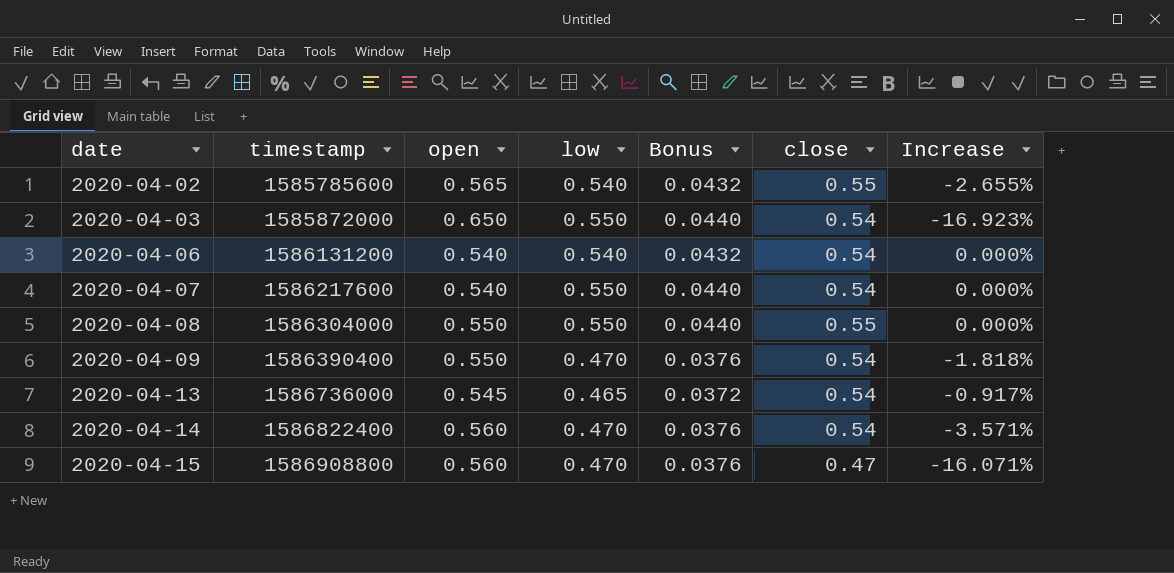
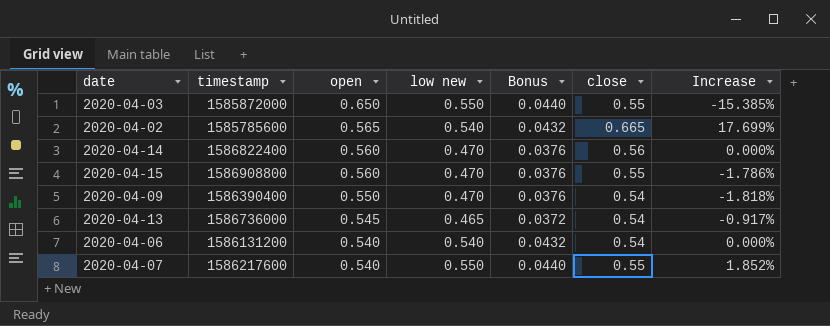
row order: date ascending -> open descending
column name: low -> low new
row 2020-04-08: 1586304000 | 0.550 | 0.550 | 0.0440 | 0.55 | 0.000% -> none
2020-04-03 | close: 0.54 -> 0.55
2020-04-03 | Increase: -16.923% -> -15.385%
2020-04-02 | close: 0.55 -> 0.665
2020-04-02 | Increase: -2.655% -> 17.699%
2020-04-14 | close: 0.54 -> 0.56
2020-04-14 | Increase: -3.571% -> 0.000%
2020-04-15 | close: 0.47 -> 0.55
2020-04-15 | Increase: -16.071% -> -1.786%
2020-04-07 | close: 0.54 -> 0.55
2020-04-07 | Increase: 0.000% -> 1.852%

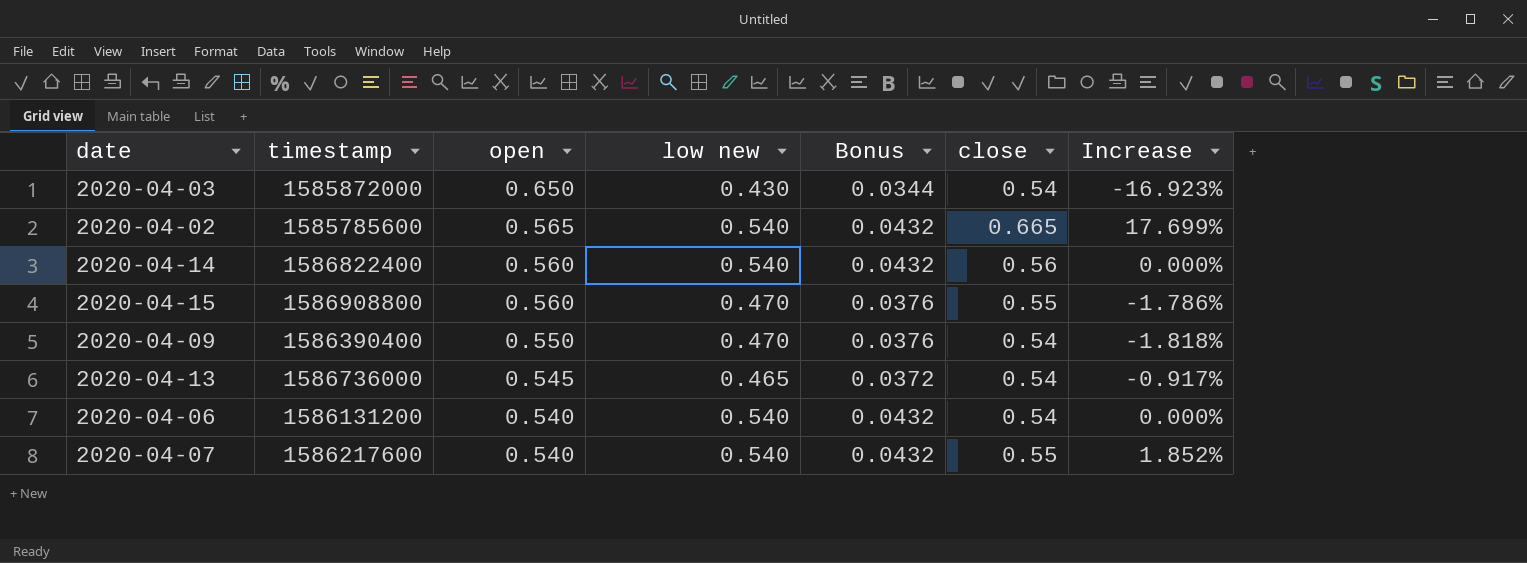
2020-04-03 | low new: 0.550 -> 0.430
2020-04-03 | Bonus: 0.0440 -> 0.0344
2020-04-03 | close: 0.55 -> 0.54
2020-04-03 | Increase: -15.385% -> -16.923%
2020-04-14 | low new: 0.470 -> 0.540
2020-04-14 | Bonus: 0.0376 -> 0.0432
2020-04-07 | low new: 0.550 -> 0.540
2020-04-07 | Bonus: 0.0440 -> 0.0432

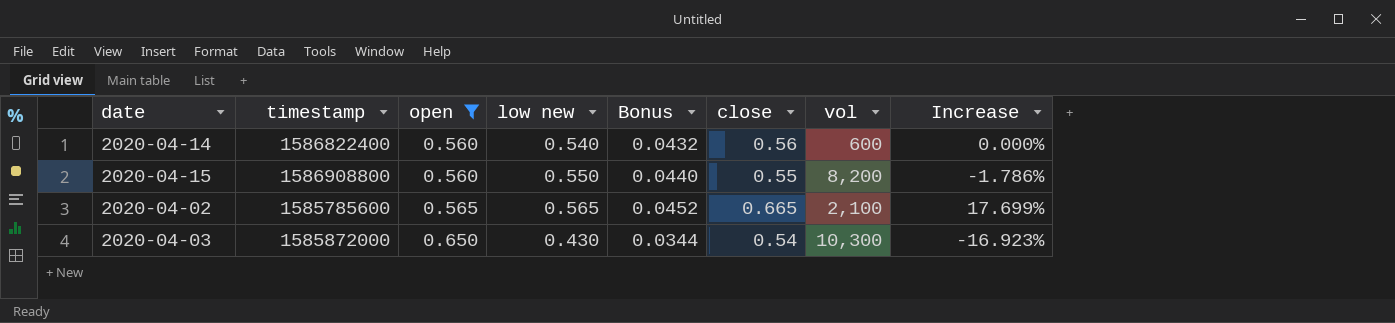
filter: none -> open >= 0.560
row order: open descending -> open ascending
column vol | position: none -> 7
2020-04-15 | low new: 0.470 -> 0.550
2020-04-15 | Bonus: 0.0376 -> 0.0440
2020-04-02 | low new: 0.540 -> 0.565
2020-04-02 | Bonus: 0.0432 -> 0.0452

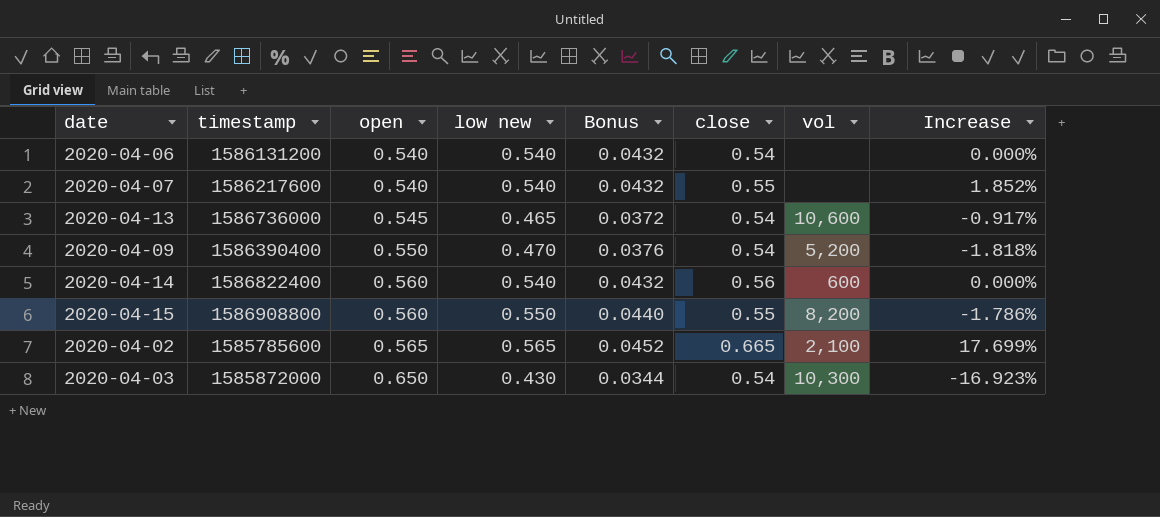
filter: open >= 0.560 -> none

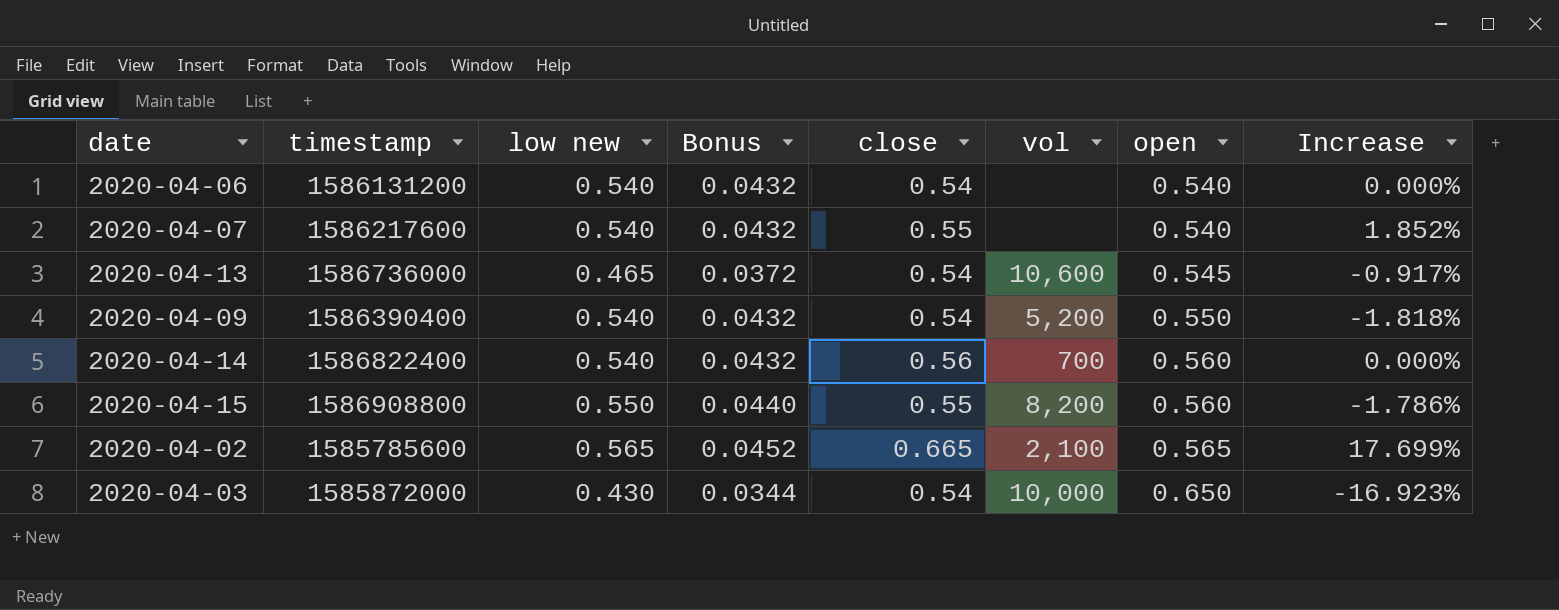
column open | position: 3 -> 7
2020-04-09 | low new: 0.470 -> 0.540
2020-04-09 | Bonus: 0.0376 -> 0.0432
2020-04-14 | vol: 600 -> 700
2020-04-03 | vol: 10,300 -> 10,000

